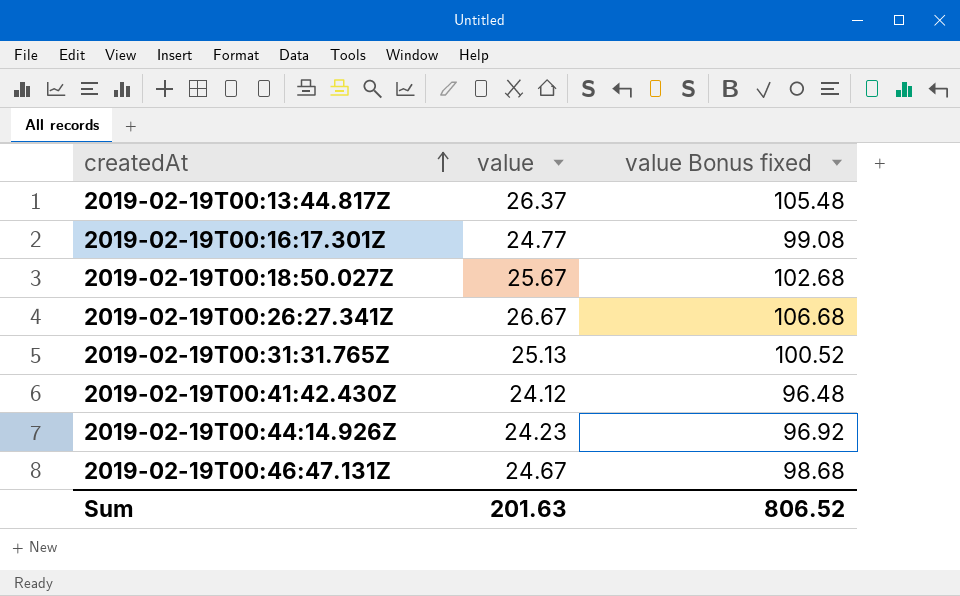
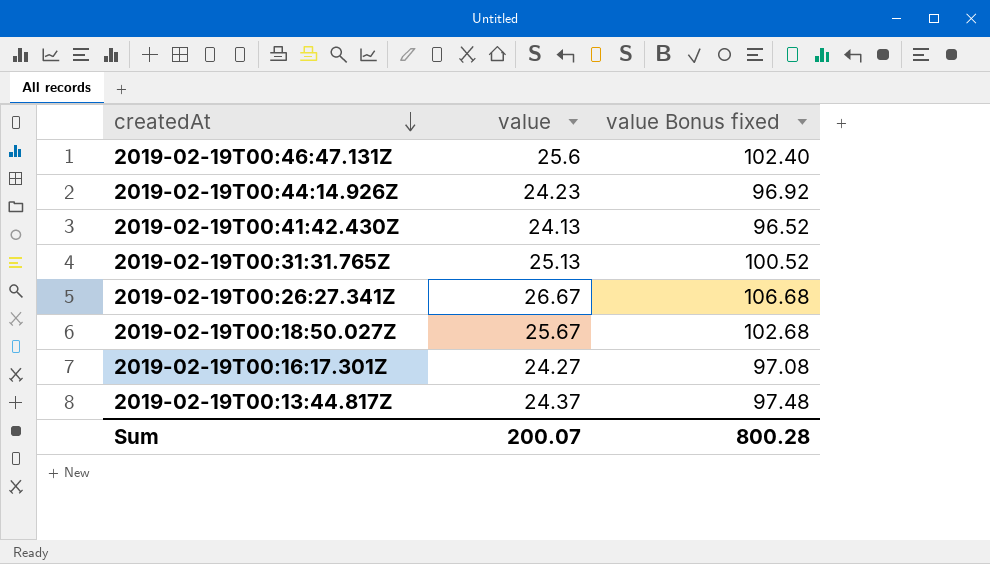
row order: createdAt ascending -> createdAt descending
2019-02-19T00:46:47.131Z | value: 24.67 -> 25.6
2019-02-19T00:46:47.131Z | value Bonus fixed: 98.68 -> 102.40
2019-02-19T00:41:42.430Z | value: 24.12 -> 24.13
2019-02-19T00:41:42.430Z | value Bonus fixed: 96.48 -> 96.52
2019-02-19T00:16:17.301Z | value: 24.77 -> 24.27
2019-02-19T00:16:17.301Z | value Bonus fixed: 99.08 -> 97.08
2019-02-19T00:13:44.817Z | value: 26.37 -> 24.37
2019-02-19T00:13:44.817Z | value Bonus fixed: 105.48 -> 97.48
Sum | value: 201.63 -> 200.07
Sum | value Bonus fixed: 806.52 -> 800.28

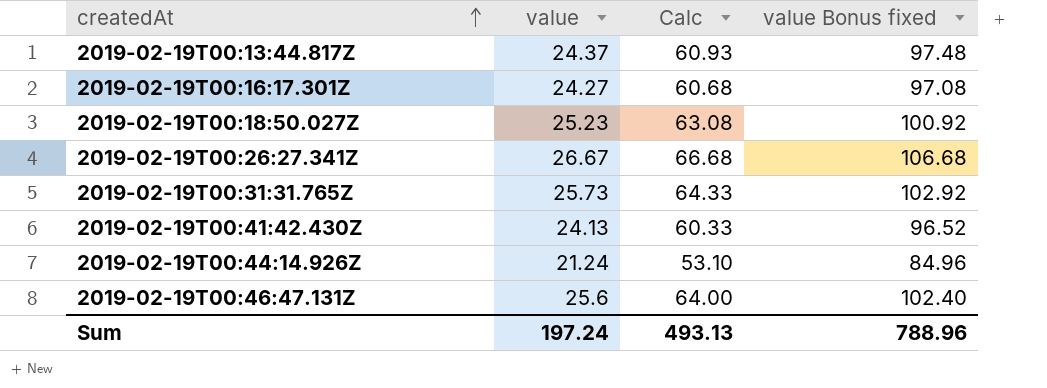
row order: createdAt descending -> createdAt ascending
column Calc | formula: none -> [value] * 2.5
2019-02-19T00:18:50.027Z | value: 25.67 -> 25.23
2019-02-19T00:18:50.027Z | value Bonus fixed: 102.68 -> 100.92
2019-02-19T00:31:31.765Z | value: 25.13 -> 25.73
2019-02-19T00:31:31.765Z | value Bonus fixed: 100.52 -> 102.92
2019-02-19T00:44:14.926Z | value: 24.23 -> 21.24
2019-02-19T00:44:14.926Z | value Bonus fixed: 96.92 -> 84.96
Sum | value: 200.07 -> 197.24
Sum | value Bonus fixed: 800.28 -> 788.96

